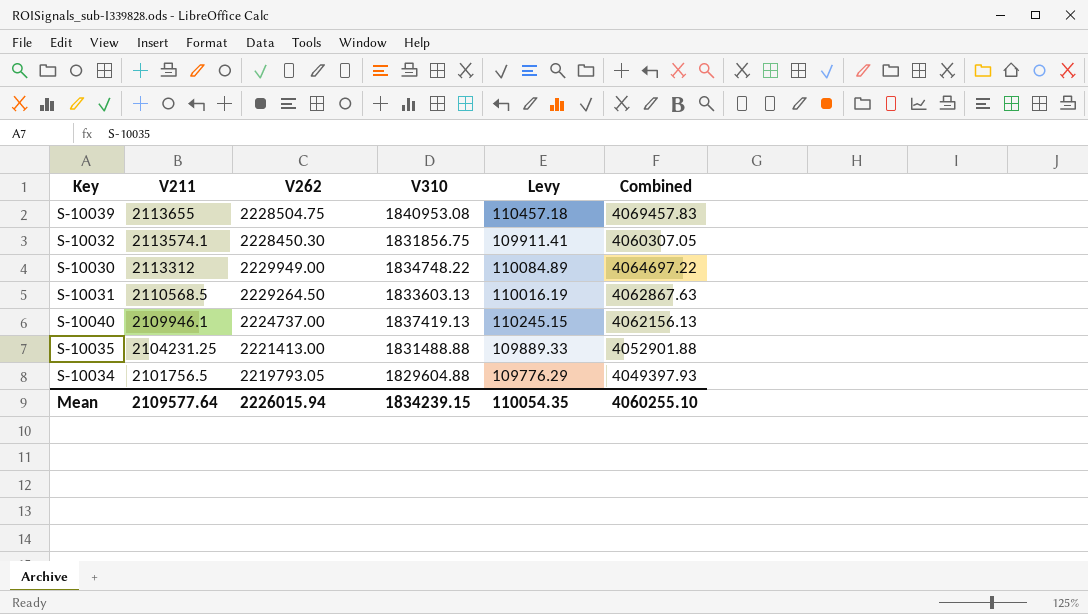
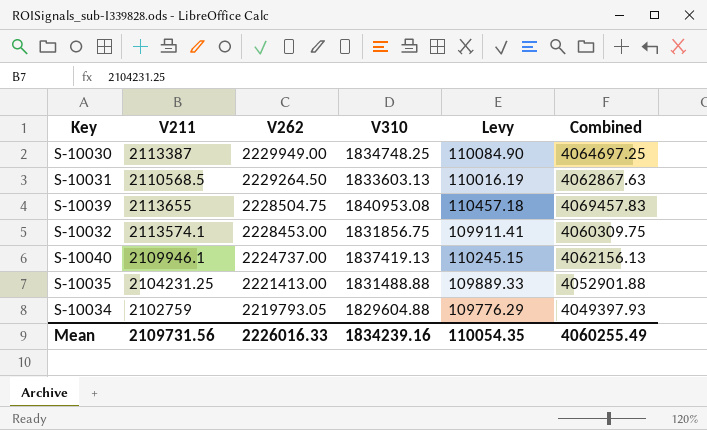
row order: V211 descending -> V262 descending
S-10030 | V211: 2113312 -> 2113387
S-10030 | V310: 1834748.22 -> 1834748.25
S-10030 | Levy: 110084.89 -> 110084.90
S-10030 | Combined: 4064697.22 -> 4064697.25
S-10032 | V262: 2228450.30 -> 2228453.00
S-10032 | Combined: 4060307.05 -> 4060309.75
S-10034 | V211: 2101756.5 -> 2102759
Mean | V211: 2109577.64 -> 2109731.56
Mean | V262: 2226015.94 -> 2226016.33
Mean | V310: 1834239.15 -> 1834239.16
Mean | Combined: 4060255.10 -> 4060255.49

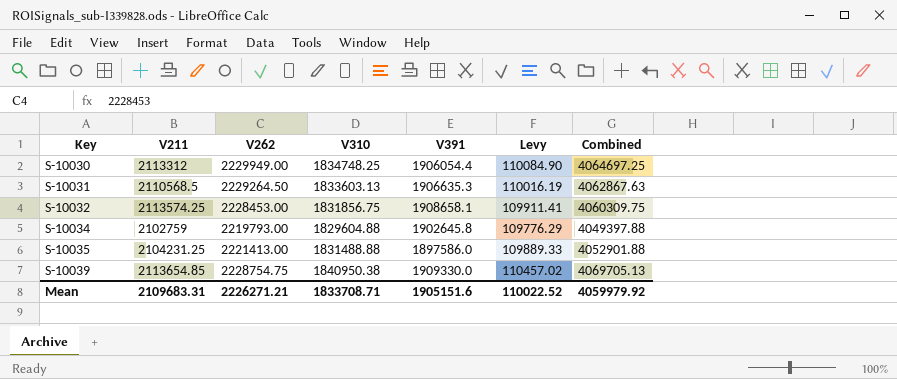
row order: V262 descending -> Key ascending
column V391 | position: none -> 5
row S-10040: 2109946.1 | 2224737.00 | 1837419.13 | 110245.15 | 4062156.13 -> none
S-10030 | V211: 2113387 -> 2113312
S-10032 | V211: 2113574.1 -> 2113574.25
S-10034 | V262: 2219793.05 -> 2219793.00
S-10034 | Combined: 4049397.93 -> 4049397.88
S-10039 | V211: 2113655 -> 2113654.85
S-10039 | V262: 2228504.75 -> 2228754.75
S-10039 | V310: 1840953.08 -> 1840950.38
S-10039 | Levy: 110457.18 -> 110457.02
S-10039 | Combined: 4069457.83 -> 4069705.13
Mean | V211: 2109731.56 -> 2109683.31
Mean | V262: 2226016.33 -> 2226271.21
Mean | V310: 1834239.16 -> 1833708.71
Mean | Levy: 110054.35 -> 110022.52
Mean | Combined: 4060255.49 -> 4059979.92

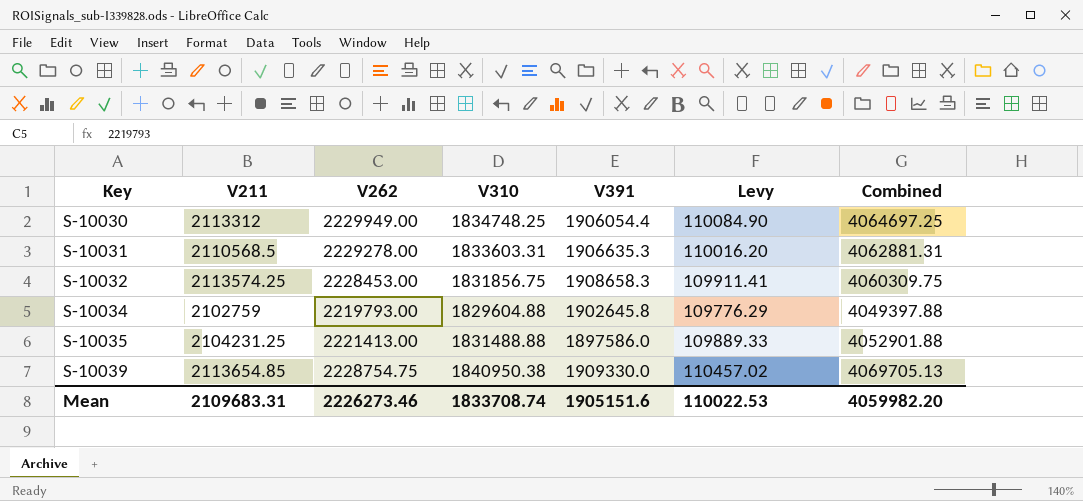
S-10031 | V262: 2229264.50 -> 2229278.00
S-10031 | V310: 1833603.13 -> 1833603.31
S-10031 | Levy: 110016.19 -> 110016.20
S-10031 | Combined: 4062867.63 -> 4062881.31
S-10032 | V391: 1908658.1 -> 1908658.3
Mean | V262: 2226271.21 -> 2226273.46
Mean | V310: 1833708.71 -> 1833708.74
Mean | Levy: 110022.52 -> 110022.53
Mean | Combined: 4059979.92 -> 4059982.20

